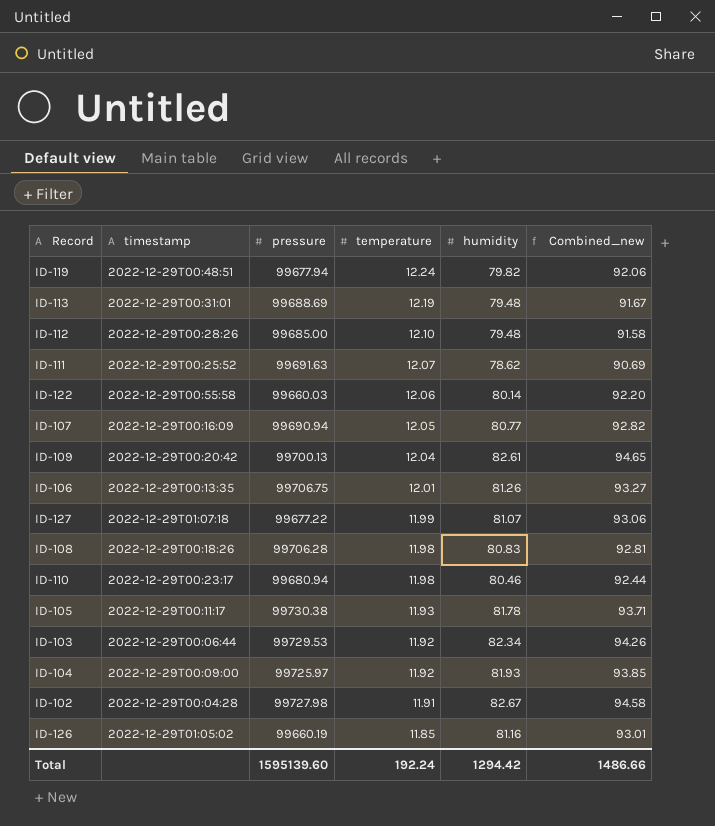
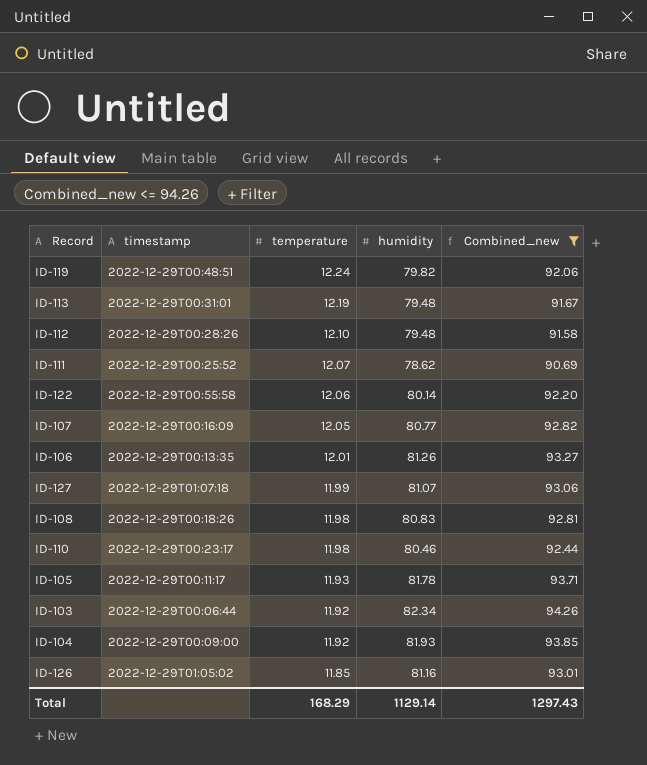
filter: none -> Combined_new <= 94.26
column pressure | position: 3 -> none
Total | temperature: 192.24 -> 168.29
Total | humidity: 1294.42 -> 1129.14
Total | Combined_new: 1486.66 -> 1297.43

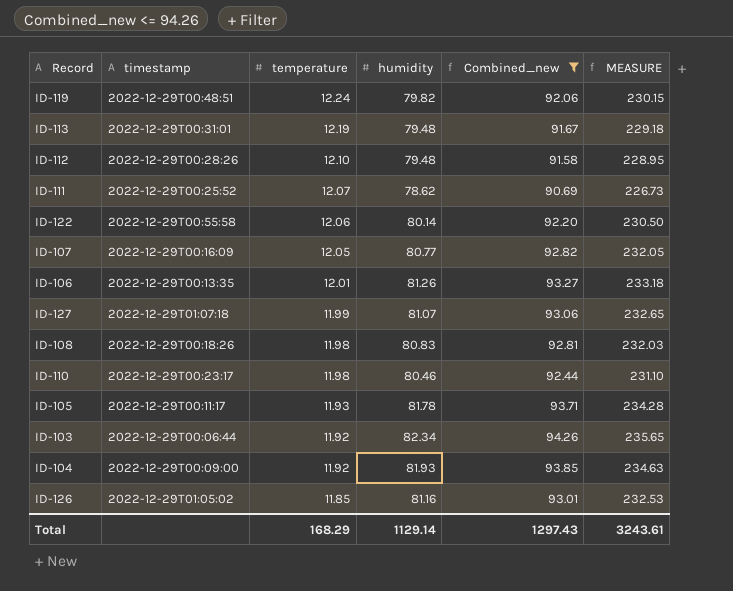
column MEASURE | formula: none -> [Combined_new] * 2.5

